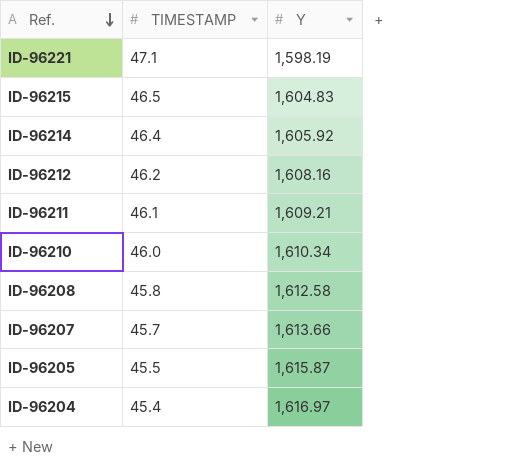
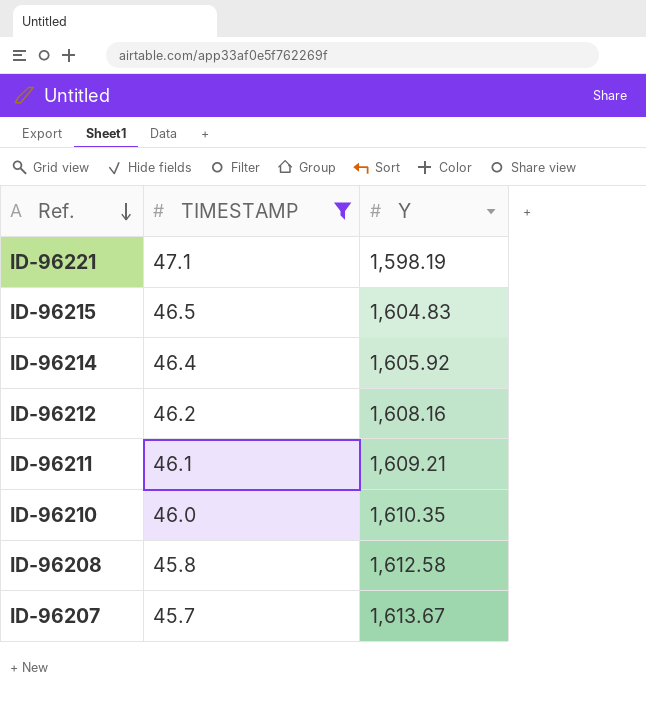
filter: none -> TIMESTAMP >= 45.7
ID-96210 | Y: 1,610.34 -> 1,610.35
ID-96207 | Y: 1,613.66 -> 1,613.67

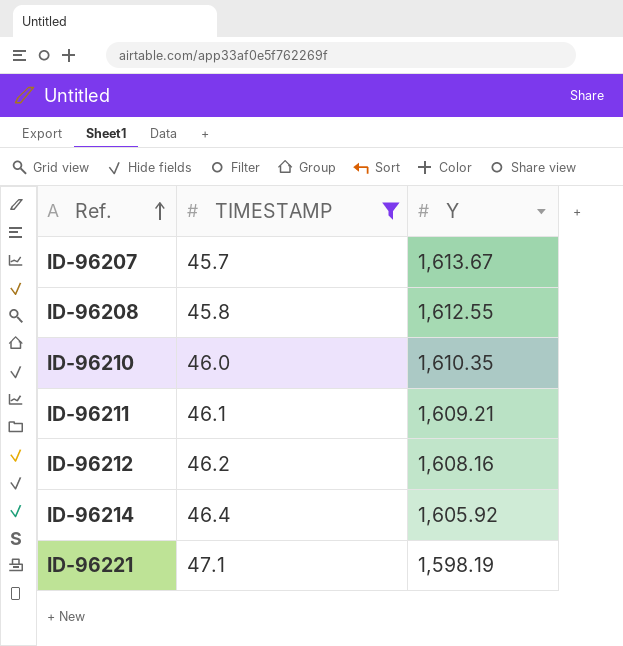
row order: Ref. descending -> Ref. ascending
row ID-96215: 46.5 | 1,604.83 -> none
ID-96208 | Y: 1,612.58 -> 1,612.55

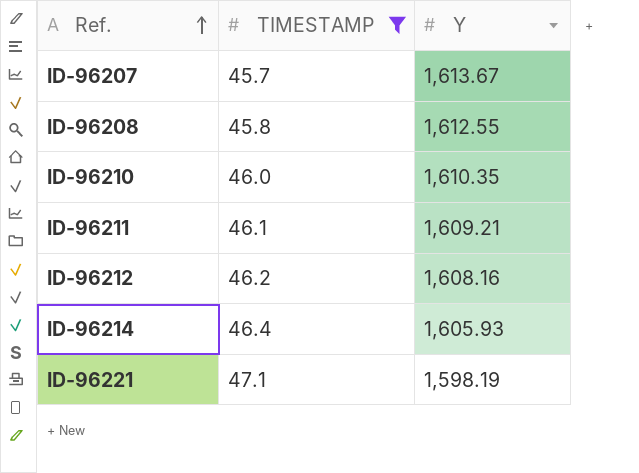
ID-96214 | Y: 1,605.92 -> 1,605.93

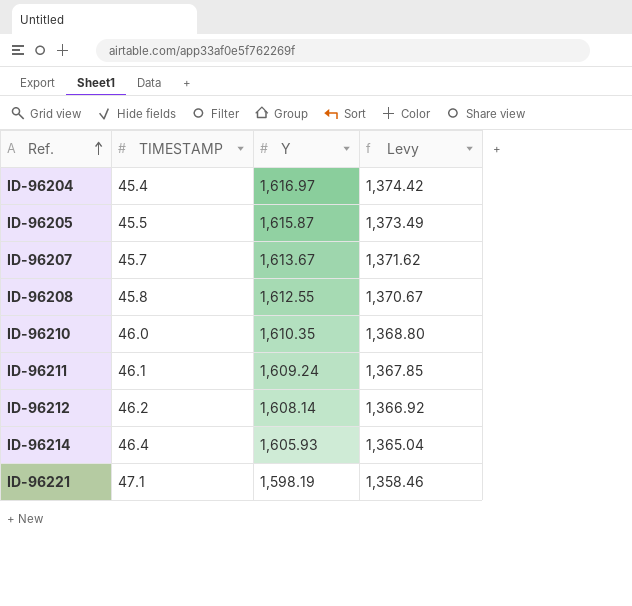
filter: TIMESTAMP >= 45.7 -> none
column Levy | formula: none -> [Y] * 0.85
ID-96211 | Y: 1,609.21 -> 1,609.24
ID-96212 | Y: 1,608.16 -> 1,608.14

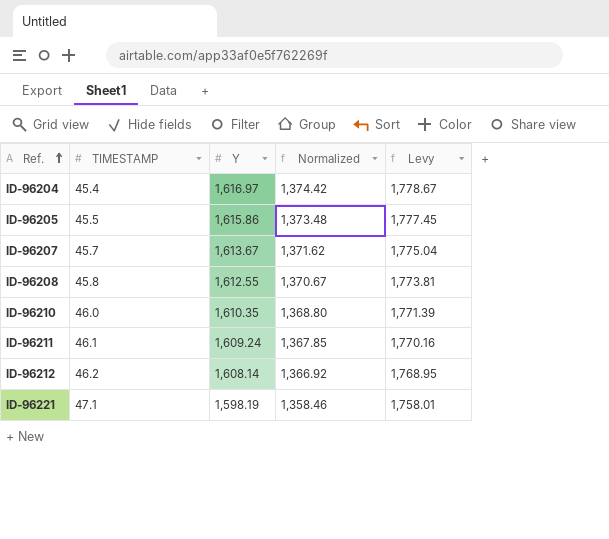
column Normalized | formula: none -> [Y] * 0.85
column Levy | formula: [Y] * 0.85 -> [Y] * 1.1
row ID-96214: 46.4 | 1,605.93 | 1,365.04 -> none
ID-96205 | Y: 1,615.87 -> 1,615.86

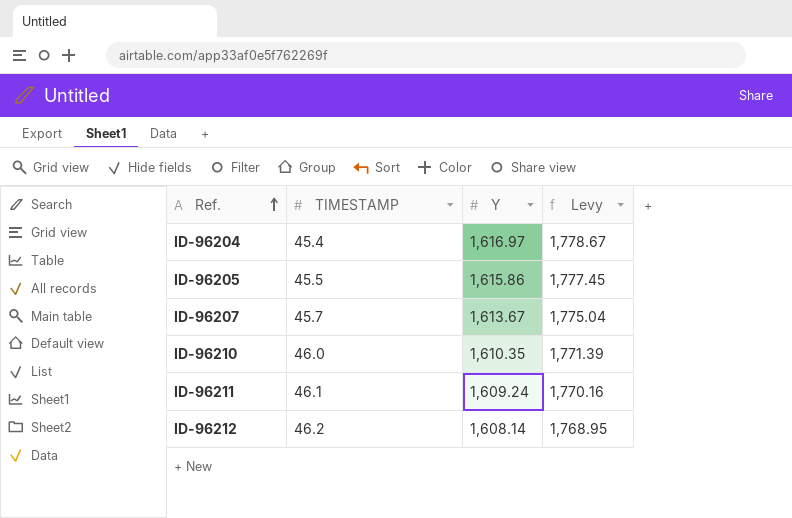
column Normalized | formula: [Y] * 0.85 -> none
row ID-96208: 45.8 | 1,612.55 | 1,370.67 | 1,773.81 -> none
row ID-96221: 47.1 | 1,598.19 | 1,358.46 | 1,758.01 -> none

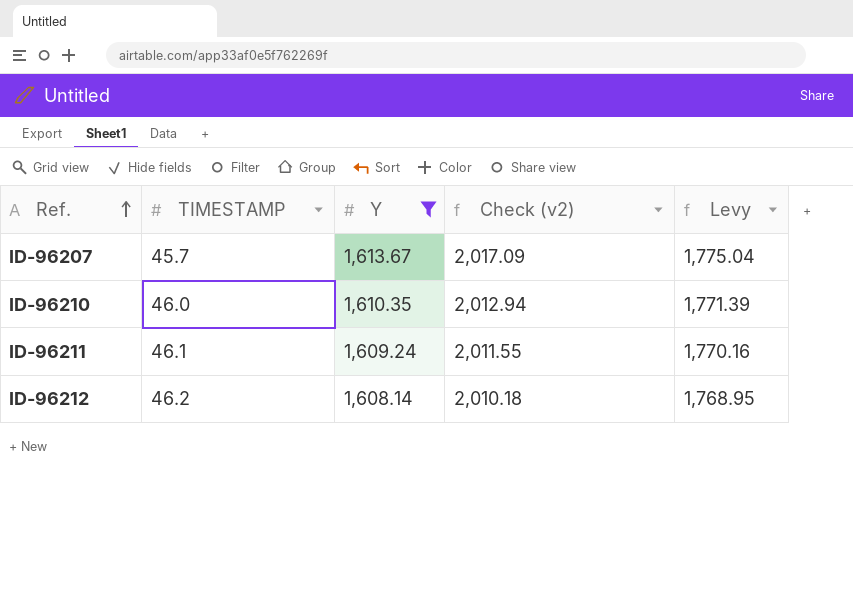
filter: none -> Y <= 1,613.67
column Check (v2) | formula: none -> [Y] * 1.25

